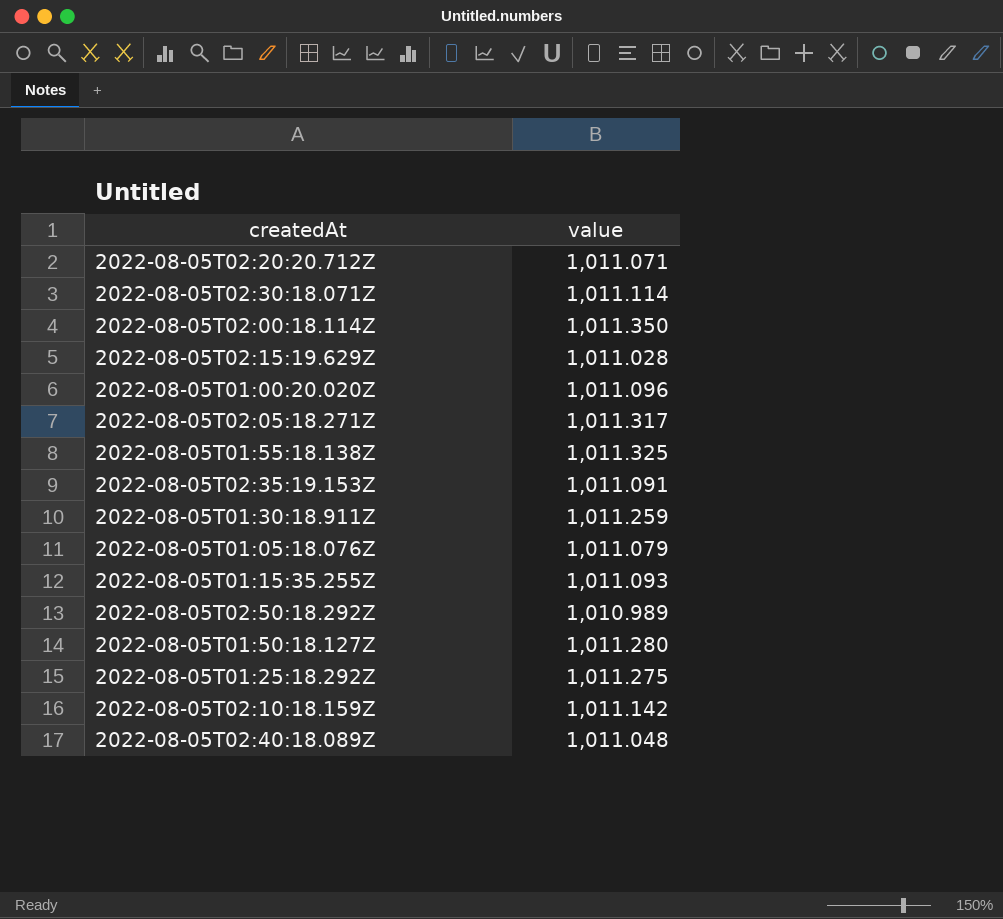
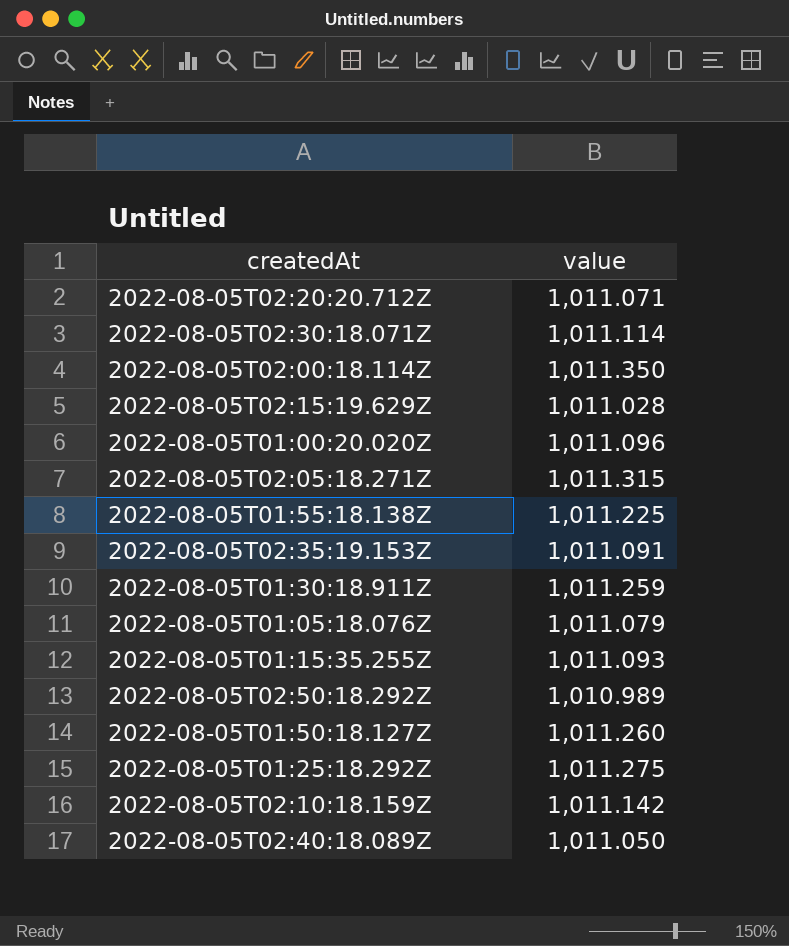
2022-08-05T02:05:18.271Z | value: 1,011.317 -> 1,011.315
2022-08-05T01:55:18.138Z | value: 1,011.325 -> 1,011.225
2022-08-05T01:50:18.127Z | value: 1,011.280 -> 1,011.260
2022-08-05T02:40:18.089Z | value: 1,011.048 -> 1,011.050

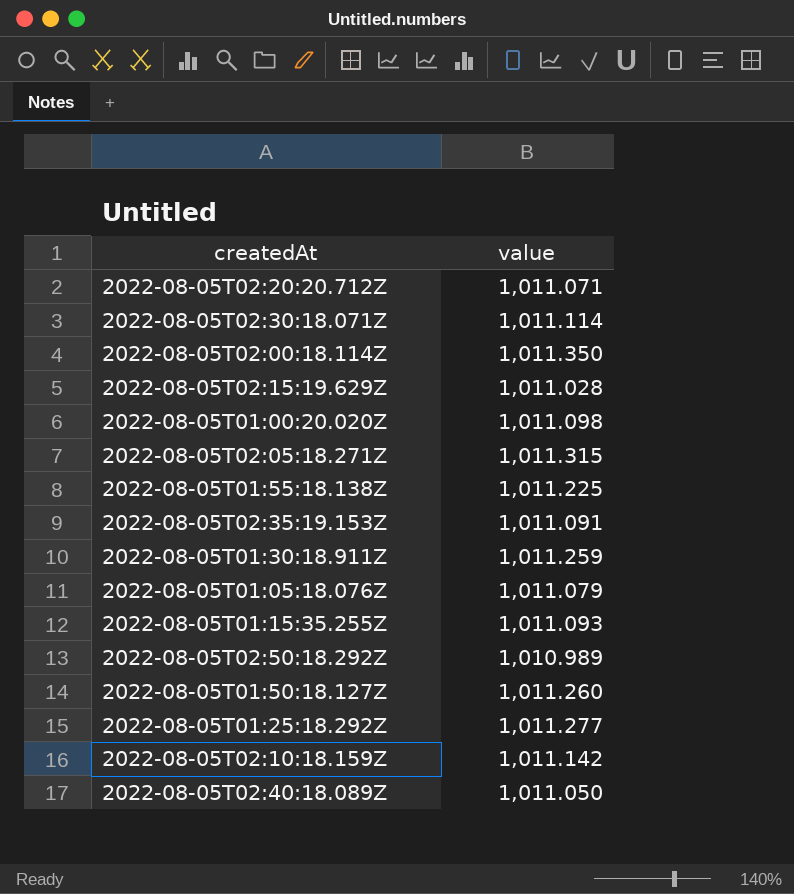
2022-08-05T01:00:20.020Z | value: 1,011.096 -> 1,011.098
2022-08-05T01:25:18.292Z | value: 1,011.275 -> 1,011.277

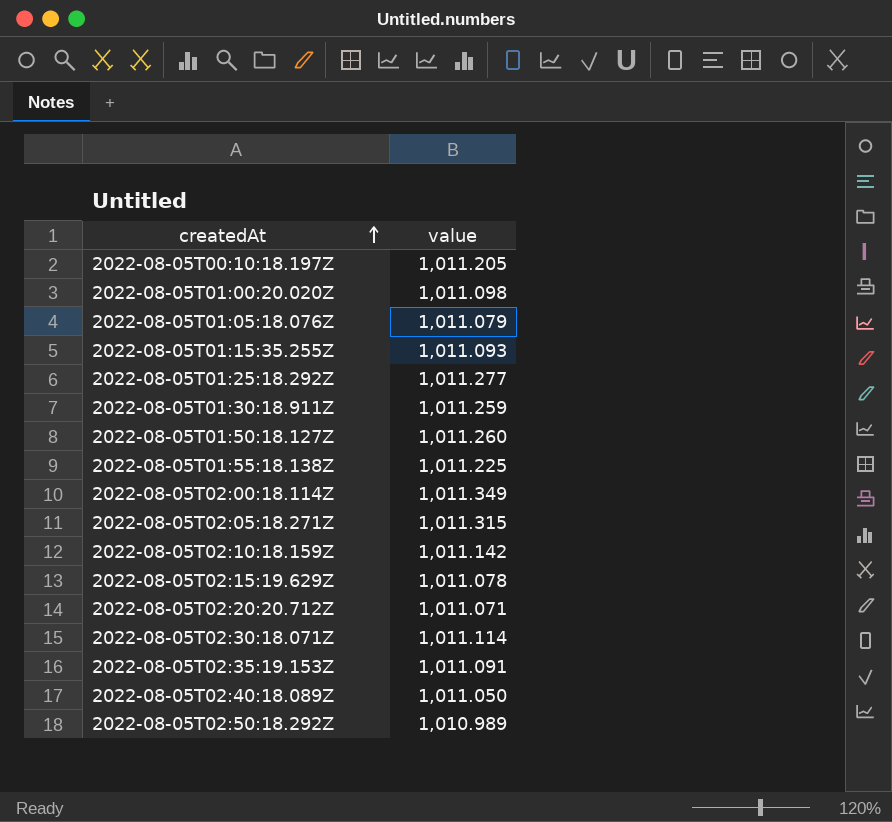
row order: none -> createdAt ascending
row 2022-08-05T00:10:18.197Z: none -> 1,011.205
2022-08-05T02:00:18.114Z | value: 1,011.350 -> 1,011.349
2022-08-05T02:15:19.629Z | value: 1,011.028 -> 1,011.078

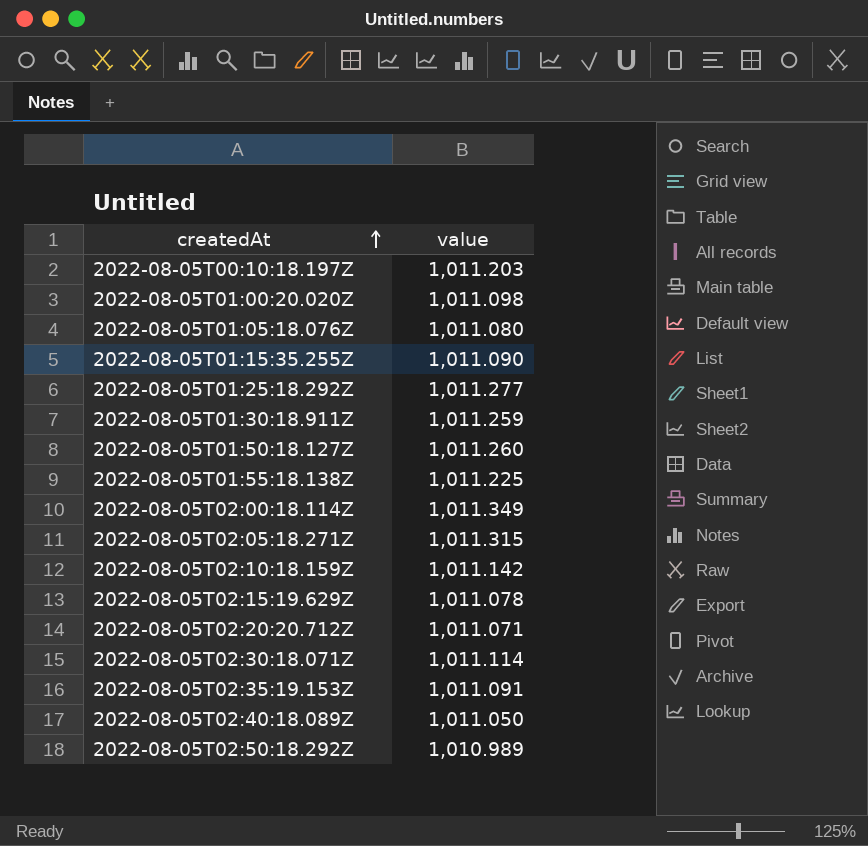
2022-08-05T00:10:18.197Z | value: 1,011.205 -> 1,011.203
2022-08-05T01:05:18.076Z | value: 1,011.079 -> 1,011.080
2022-08-05T01:15:35.255Z | value: 1,011.093 -> 1,011.090

